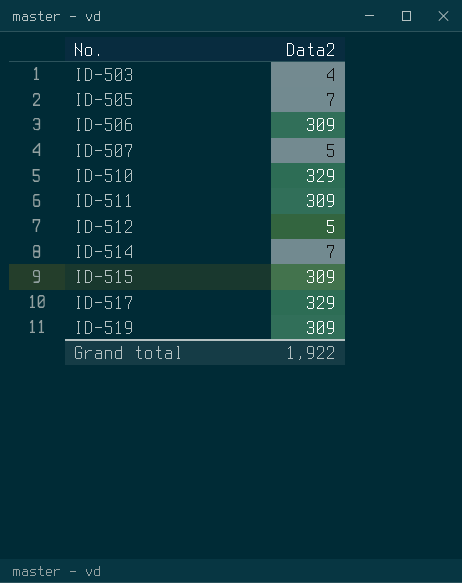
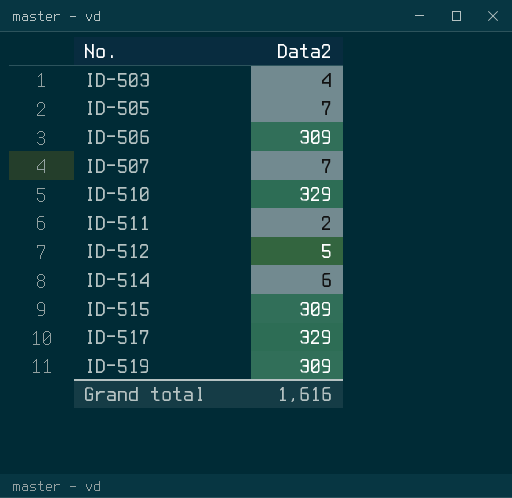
ID-507 | Data2: 5 -> 7
ID-511 | Data2: 309 -> 2
ID-514 | Data2: 7 -> 6
Grand total | Data2: 1,922 -> 1,616

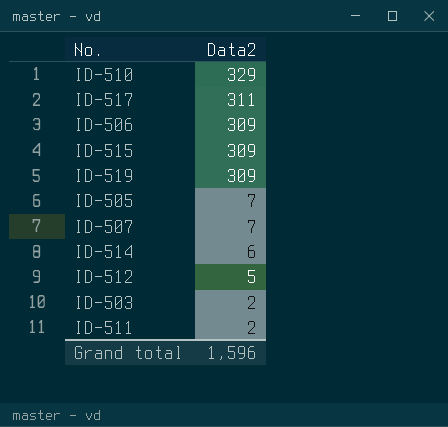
row order: No. ascending -> Data2 descending
ID-517 | Data2: 329 -> 311
ID-503 | Data2: 4 -> 2
Grand total | Data2: 1,616 -> 1,596

